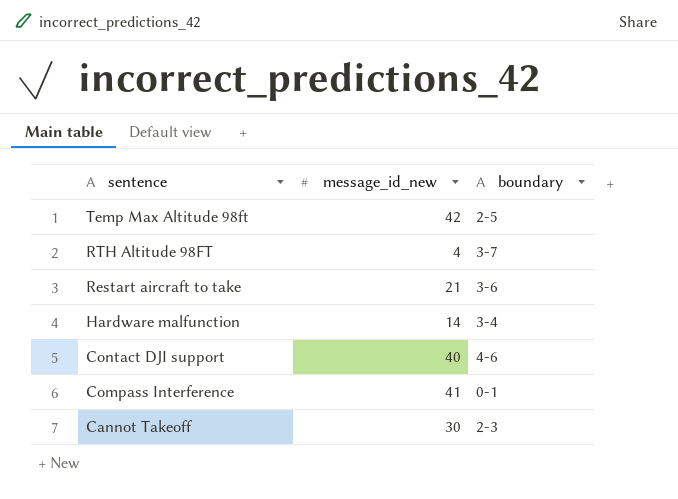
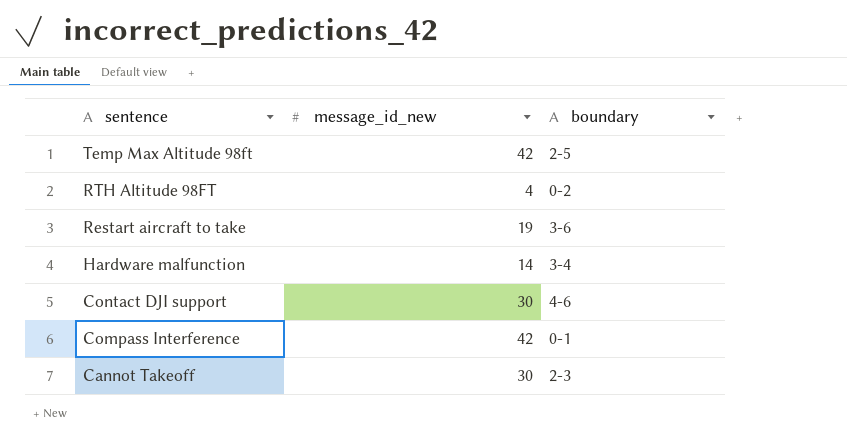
RTH Altitude 98FT | boundary: 3-7 -> 0-2
Restart aircraft to take | message_id_new: 21 -> 19
Contact DJI support | message_id_new: 40 -> 30
Compass Interference | message_id_new: 41 -> 42

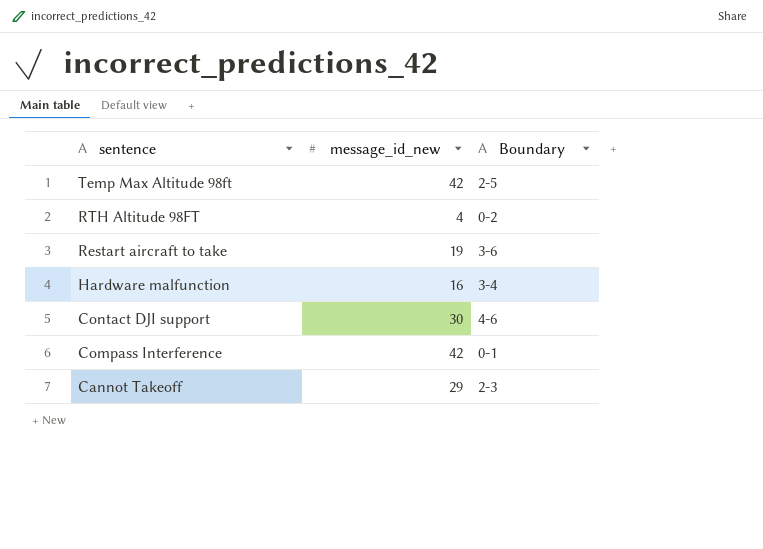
column name: boundary -> Boundary
Hardware malfunction | message_id_new: 14 -> 16
Cannot Takeoff | message_id_new: 30 -> 29

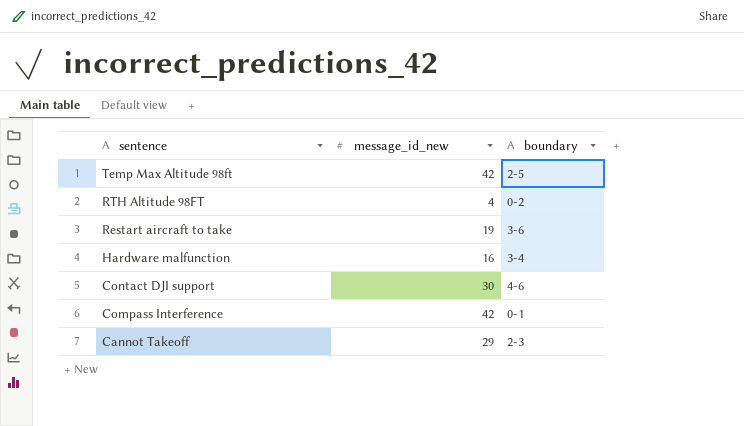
column name: Boundary -> boundary

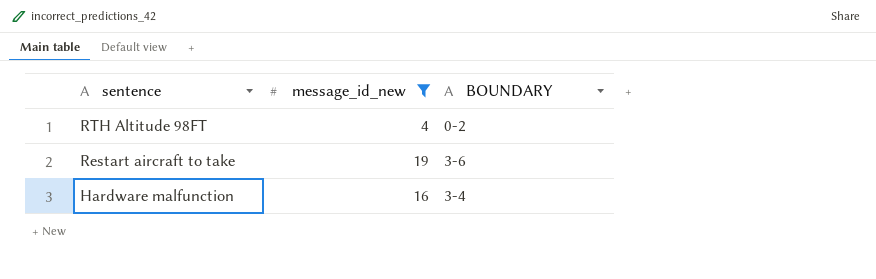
filter: none -> message_id_new <= 19
column name: boundary -> BOUNDARY

